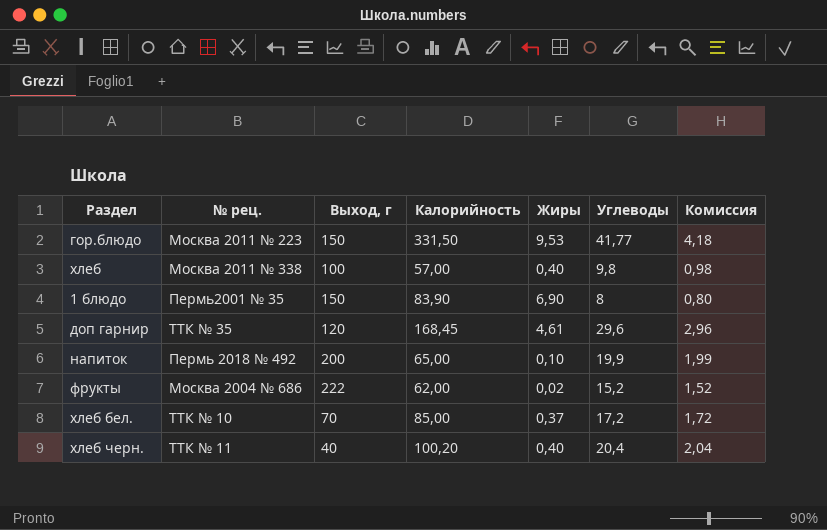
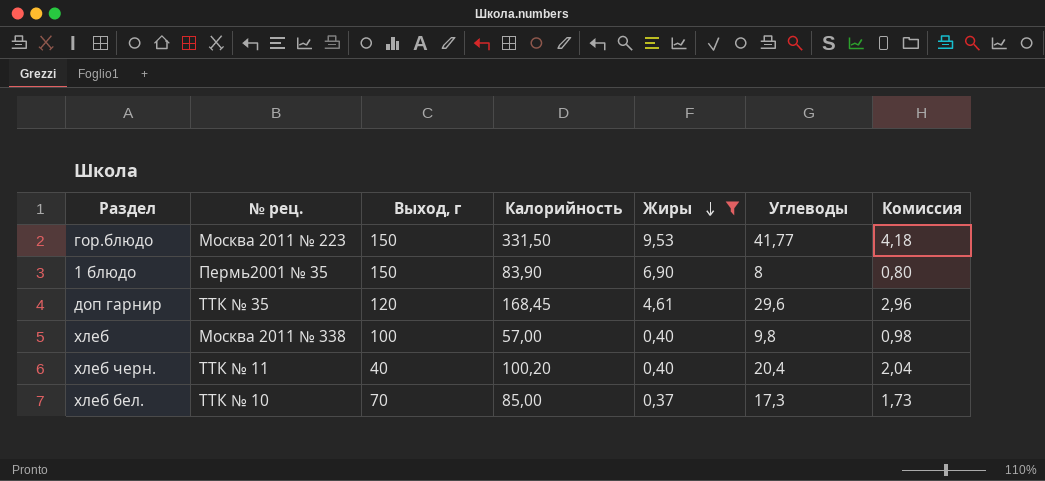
filter: none -> Жиры >= 0,37
row order: none -> Жиры descending
хлеб бел. | Углеводы: 17,2 -> 17,3
хлеб бел. | Комиссия: 1,72 -> 1,73

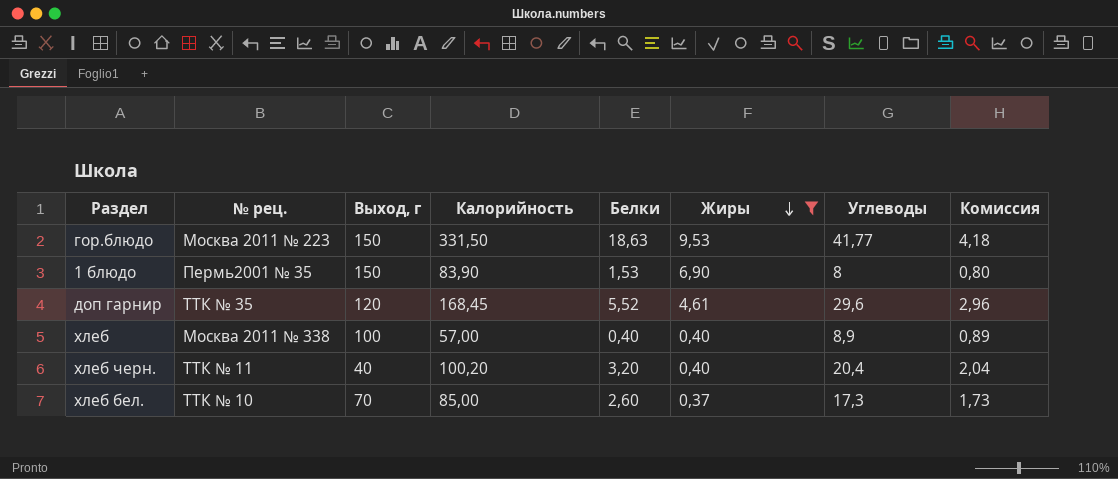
column Белки | position: none -> 5
хлеб | Углеводы: 9,8 -> 8,9
хлеб | Комиссия: 0,98 -> 0,89

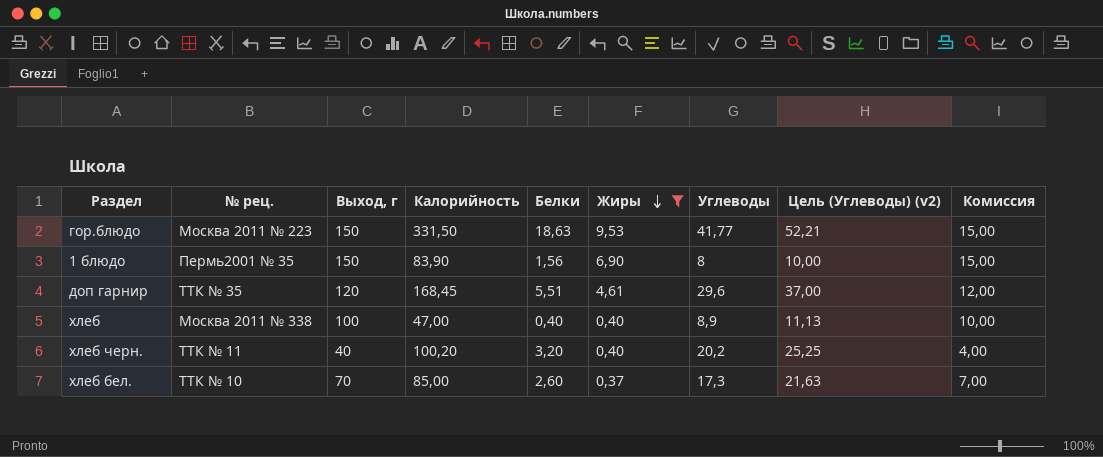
column Цель (Углеводы) (v2) | formula: none -> [Углеводы] * 1,25
column Комиссия | formula: [Углеводы] * 0,1 -> [Выход, г] * 0,1
1 блюдо | Белки: 1,53 -> 1,56
доп гарнир | Белки: 5,52 -> 5,51
хлеб | Калорийность: 57,00 -> 47,00
хлеб черн. | Углеводы: 20,4 -> 20,2

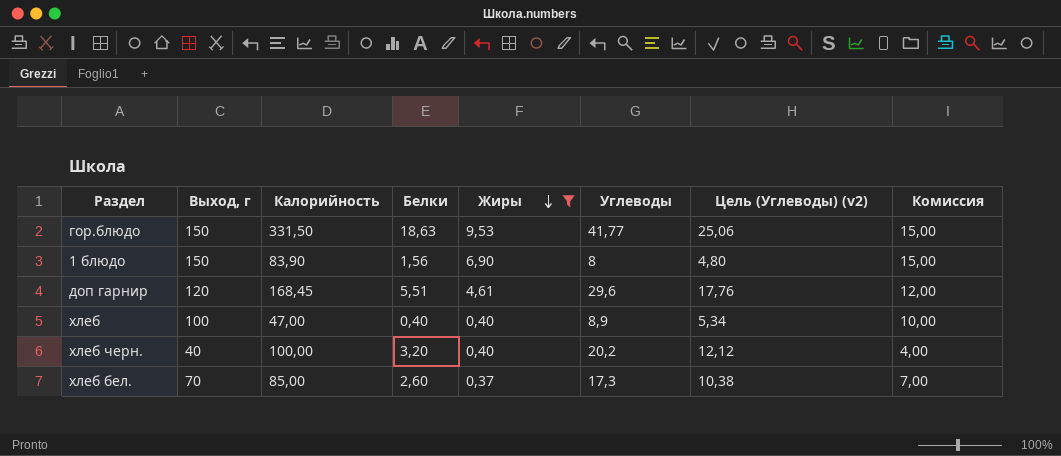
column № рец. | position: 2 -> none
column Цель (Углеводы) (v2) | formula: [Углеводы] * 1,25 -> [Углеводы] * 0,6
хлеб черн. | Калорийность: 100,20 -> 100,00

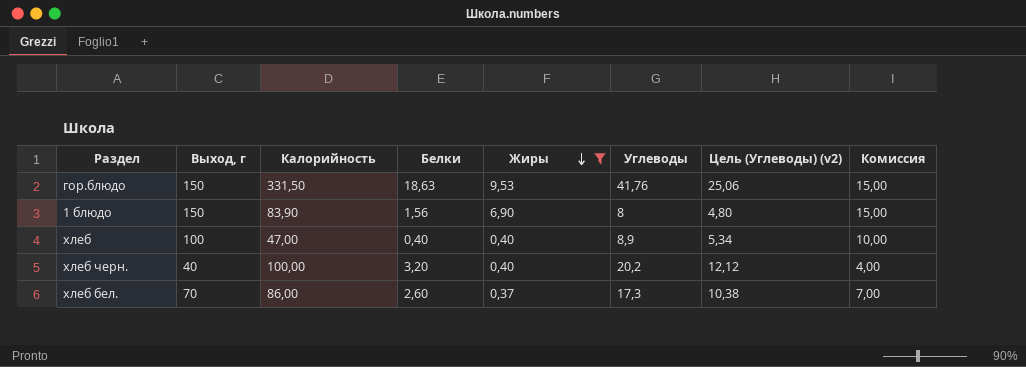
row доп гарнир: 120 | 168,45 | 5,51 | 4,61 | 29,6 | 17,76 | 12,00 -> none
гор.блюдо | Углеводы: 41,77 -> 41,76
хлеб бел. | Калорийность: 85,00 -> 86,00

